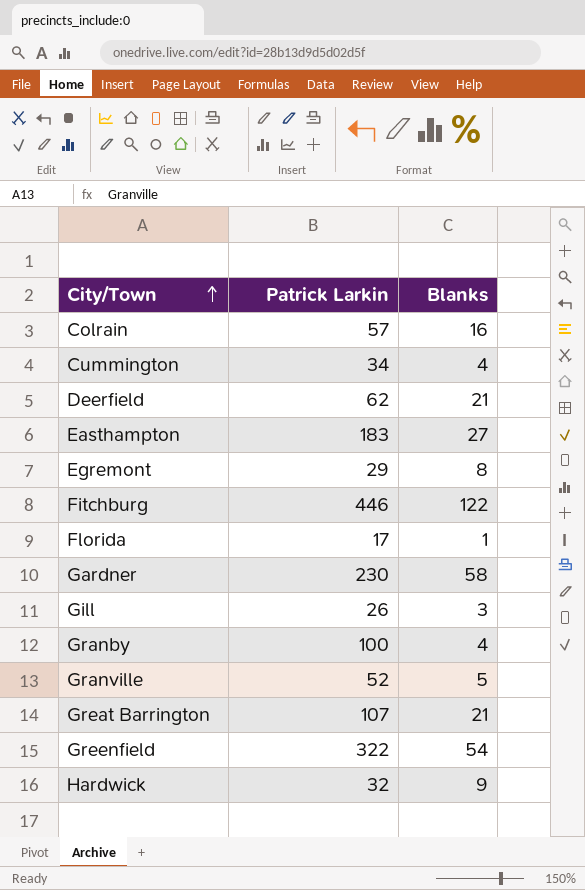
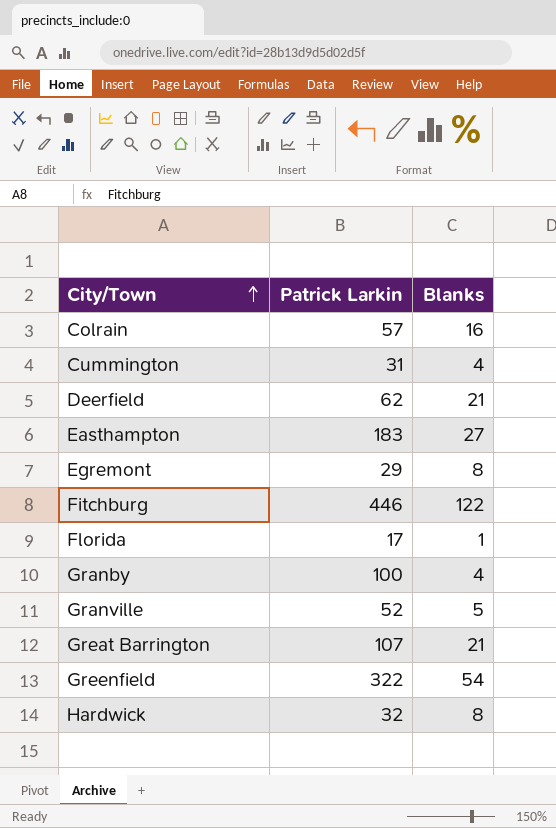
row Gardner: 230 | 58 -> none
row Gill: 26 | 3 -> none
Cummington | Patrick Larkin: 34 -> 31
Hardwick | Blanks: 9 -> 8

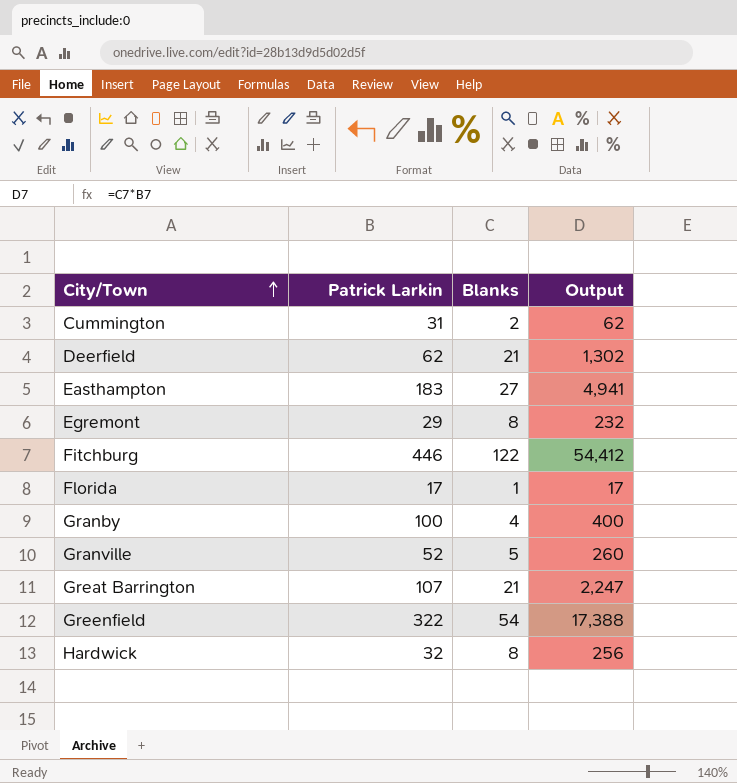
column Output | formula: none -> [Patrick Larkin] * [Blanks]
row Colrain: 57 | 16 -> none
Cummington | Blanks: 4 -> 2

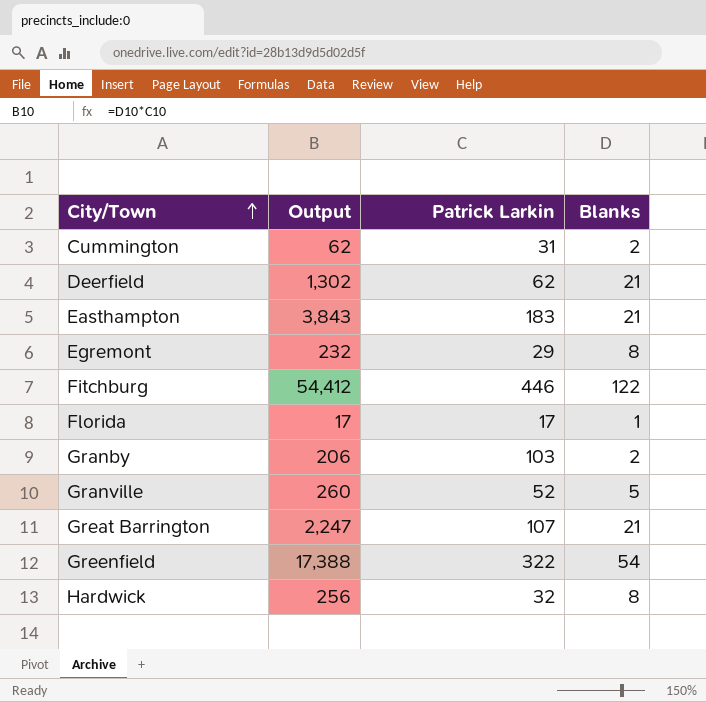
column Output | position: 4 -> 2
Easthampton | Output: 4,941 -> 3,843
Easthampton | Blanks: 27 -> 21
Granby | Output: 400 -> 206
Granby | Patrick Larkin: 100 -> 103
Granby | Blanks: 4 -> 2

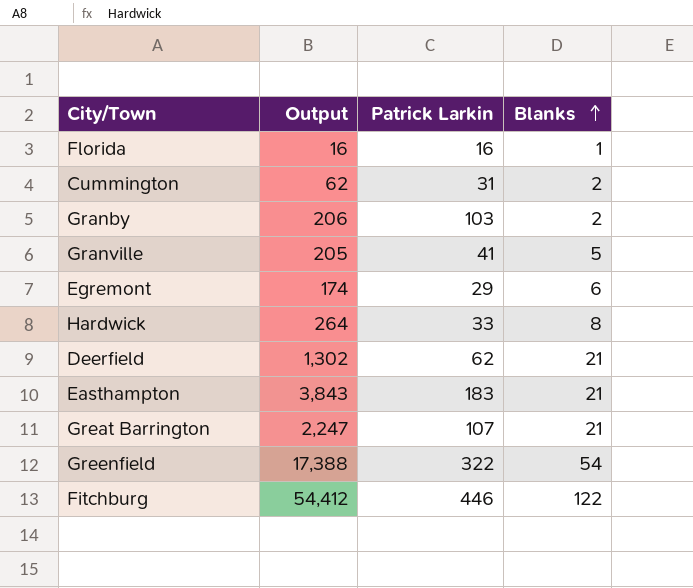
row order: City/Town ascending -> Blanks ascending
Florida | Output: 17 -> 16
Florida | Patrick Larkin: 17 -> 16
Granville | Output: 260 -> 205
Granville | Patrick Larkin: 52 -> 41
Egremont | Output: 232 -> 174
Egremont | Blanks: 8 -> 6
Hardwick | Output: 256 -> 264
Hardwick | Patrick Larkin: 32 -> 33

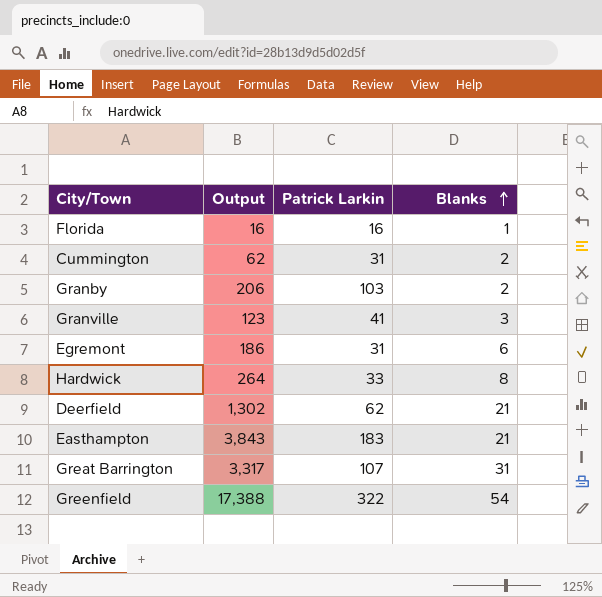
row Fitchburg: 54,412 | 446 | 122 -> none
Granville | Output: 205 -> 123
Granville | Blanks: 5 -> 3
Egremont | Output: 174 -> 186
Egremont | Patrick Larkin: 29 -> 31
Great Barrington | Output: 2,247 -> 3,317
Great Barrington | Blanks: 21 -> 31

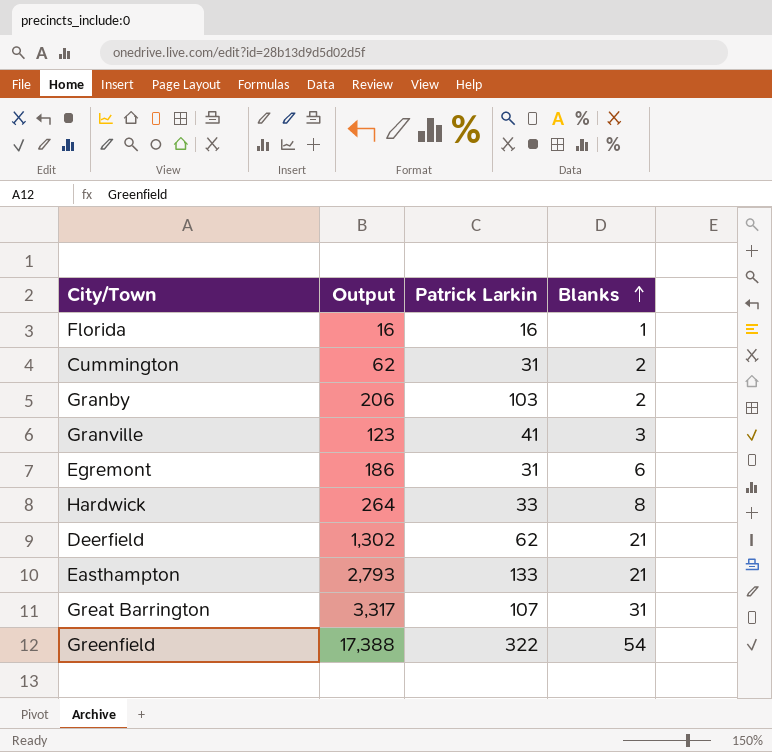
Easthampton | Output: 3,843 -> 2,793
Easthampton | Patrick Larkin: 183 -> 133

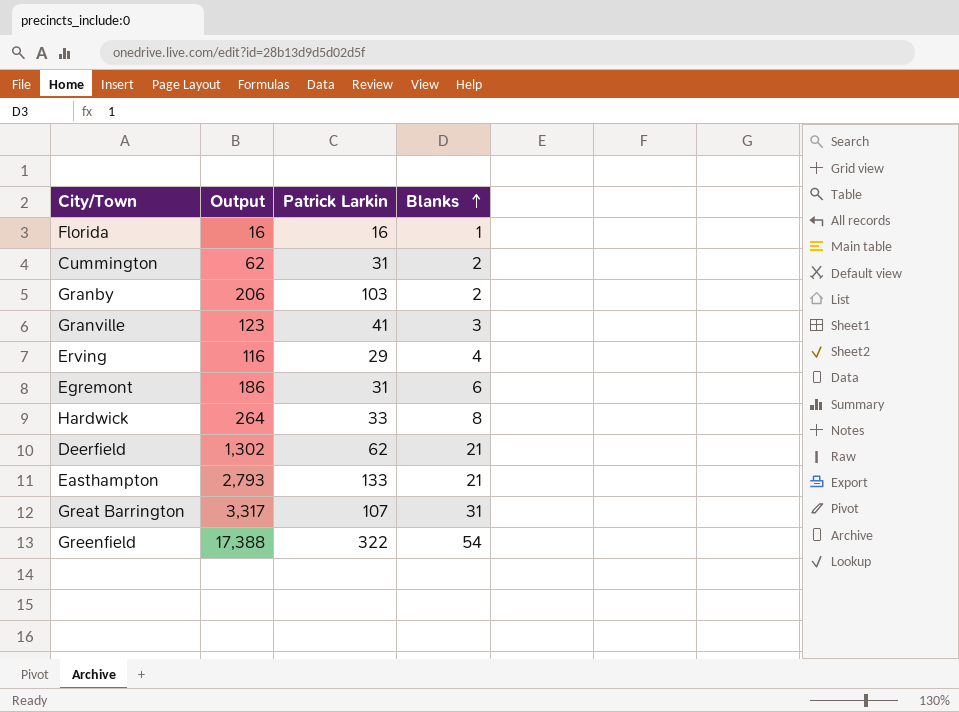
row Erving: none -> 116 | 29 | 4

